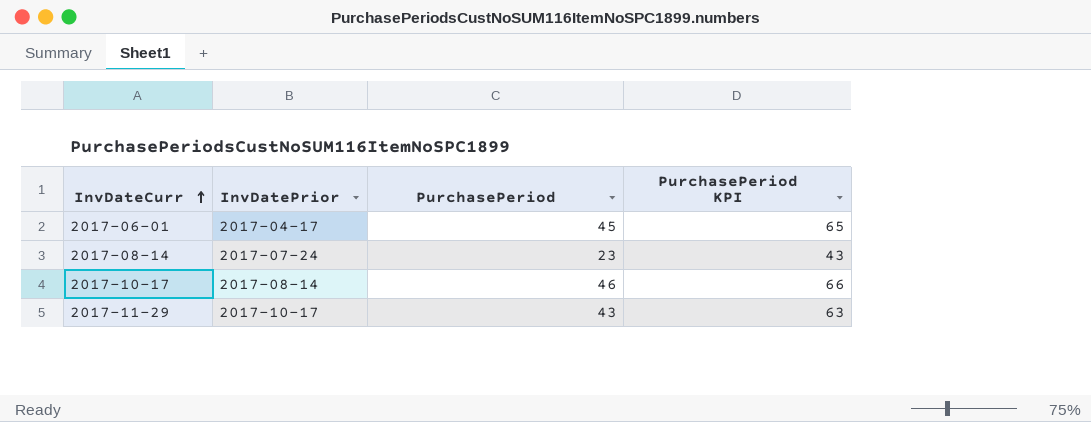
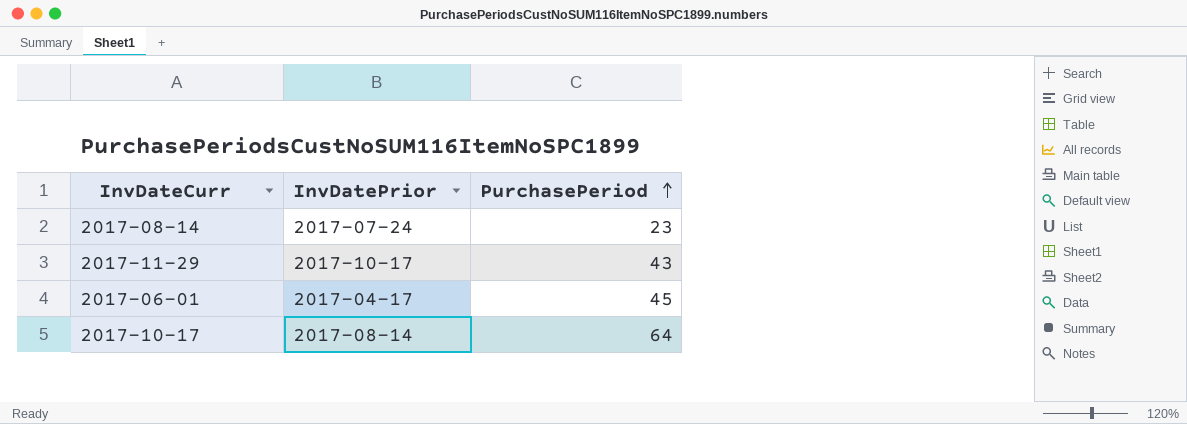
row order: InvDateCurr ascending -> PurchasePeriod ascending
column PurchasePeriod KPI | formula: [PurchasePeriod] + 20 -> none
2017-10-17 | PurchasePeriod: 46 -> 64

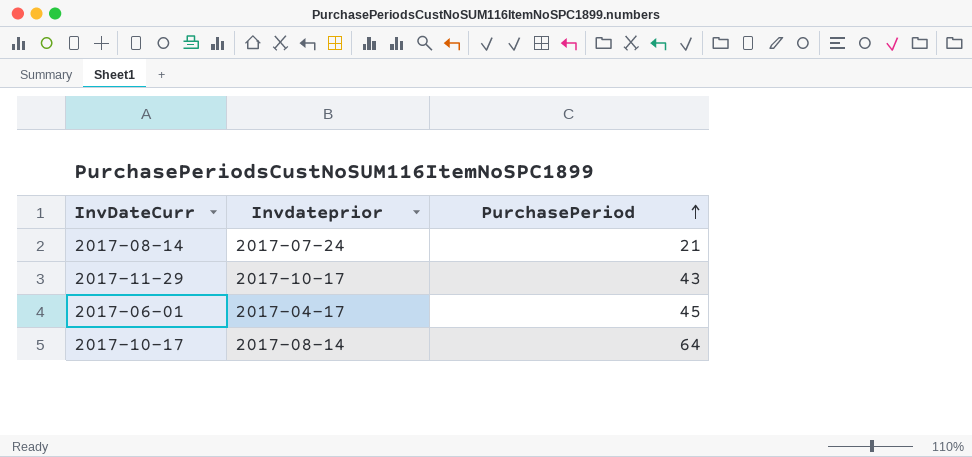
column name: InvDatePrior -> Invdateprior
2017-08-14 | PurchasePeriod: 23 -> 21

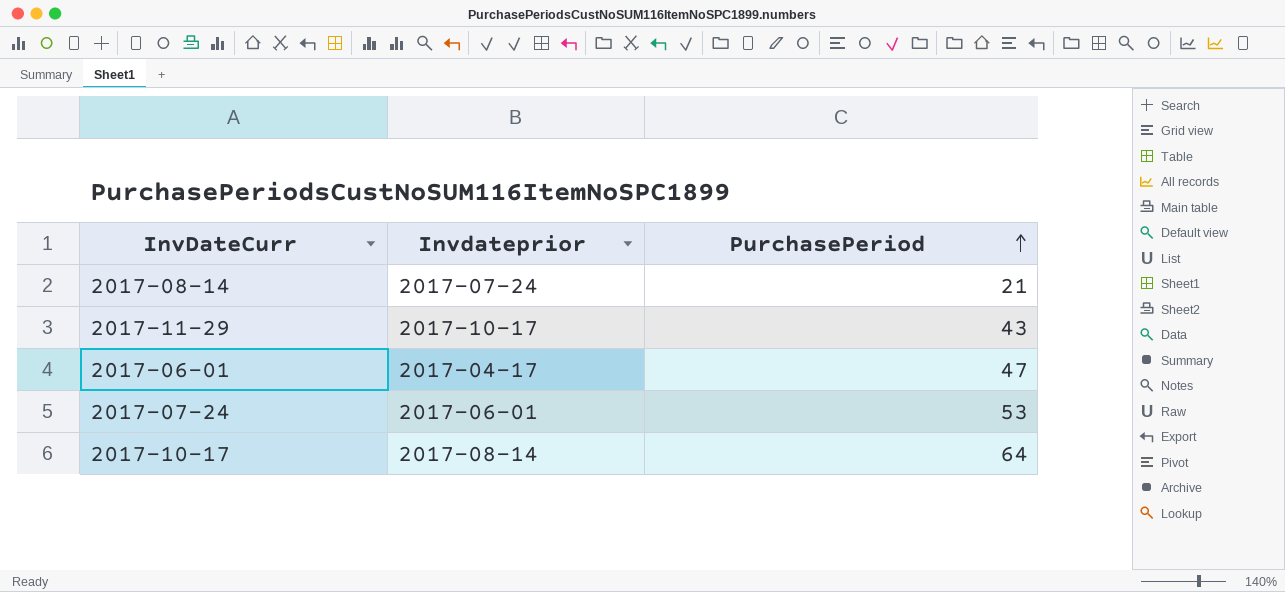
2017-06-01 | PurchasePeriod: 45 -> 47
row 2017-07-24: none -> 2017-06-01 | 53

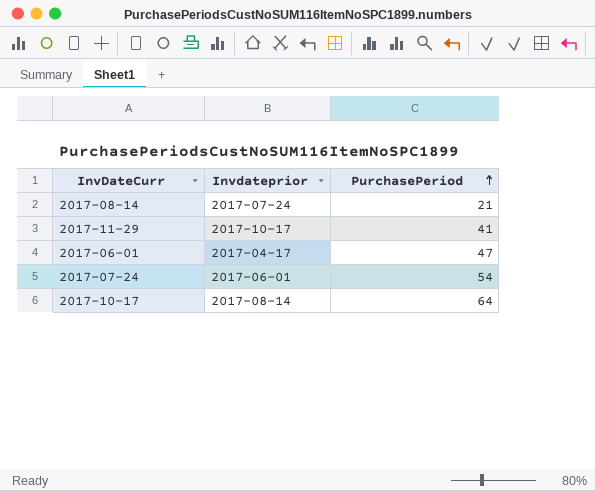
2017-11-29 | PurchasePeriod: 43 -> 41
2017-07-24 | PurchasePeriod: 53 -> 54

